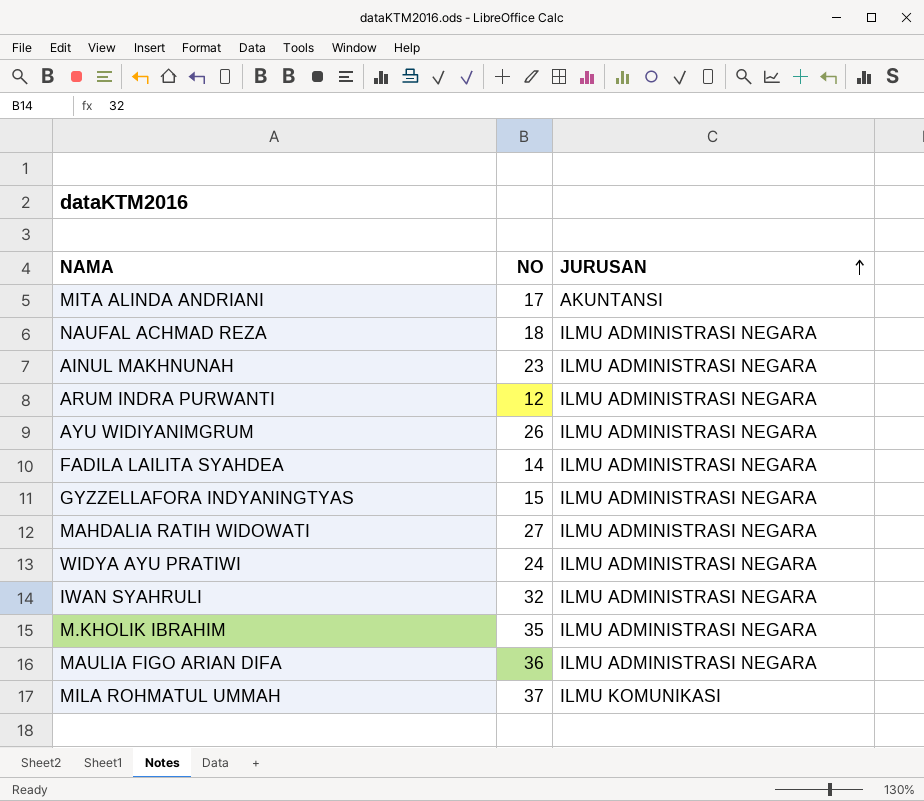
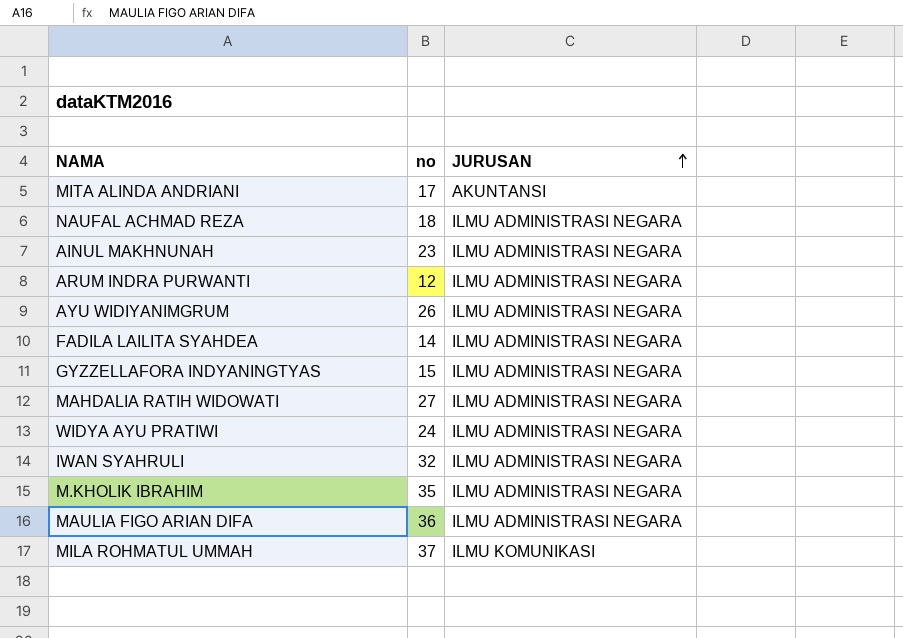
column name: NO -> no

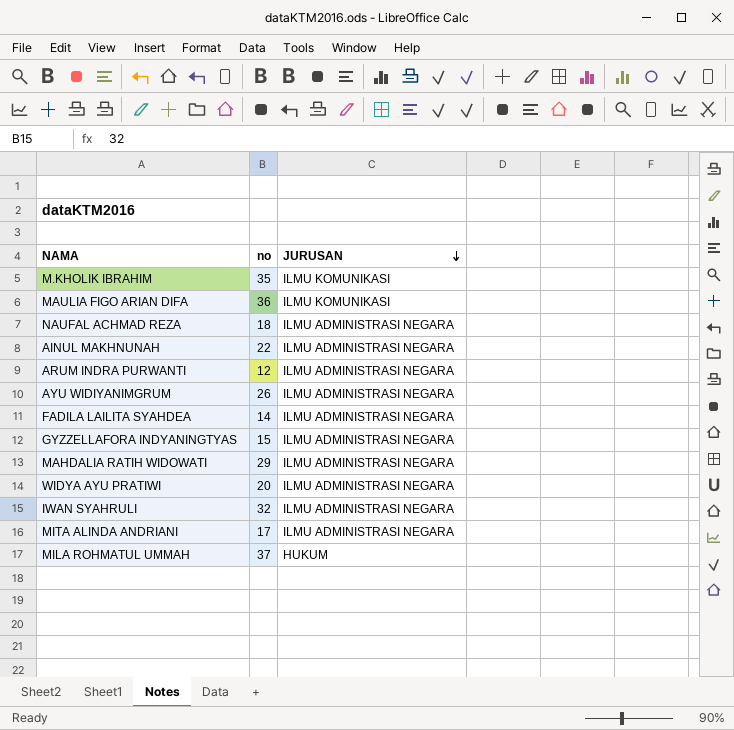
row order: JURUSAN ascending -> JURUSAN descending
M.KHOLIK IBRAHIM | JURUSAN: ILMU ADMINISTRASI NEGARA -> ILMU KOMUNIKASI
MAULIA FIGO ARIAN DIFA | JURUSAN: ILMU ADMINISTRASI NEGARA -> ILMU KOMUNIKASI
AINUL MAKHNUNAH | no: 23 -> 22
MAHDALIA RATIH WIDOWATI | no: 27 -> 29
WIDYA AYU PRATIWI | no: 24 -> 20
MITA ALINDA ANDRIANI | JURUSAN: AKUNTANSI -> ILMU ADMINISTRASI NEGARA
MILA ROHMATUL UMMAH | JURUSAN: ILMU KOMUNIKASI -> HUKUM

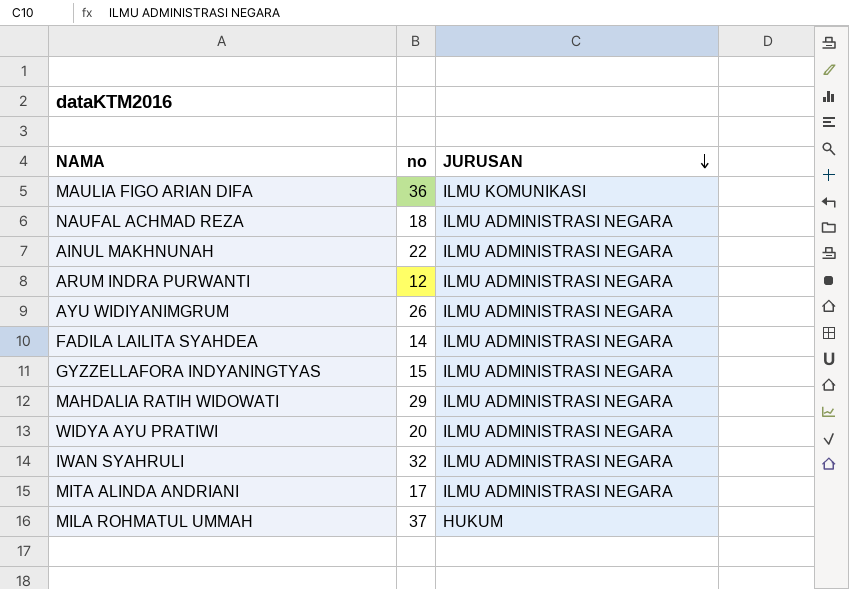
row M.KHOLIK IBRAHIM: 35 | ILMU KOMUNIKASI -> none

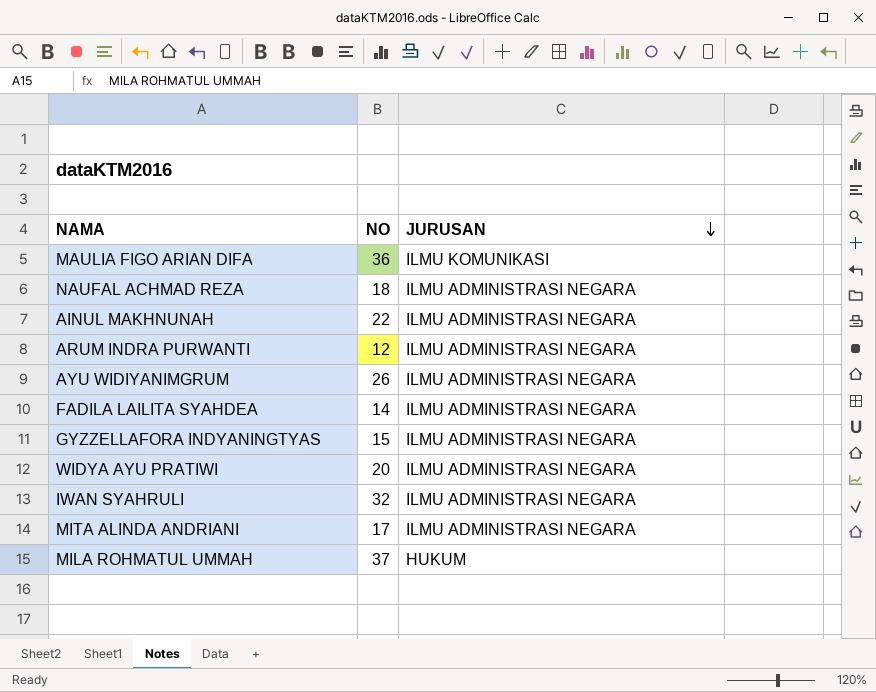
column name: no -> NO
row MAHDALIA RATIH WIDOWATI: 29 | ILMU ADMINISTRASI NEGARA -> none

